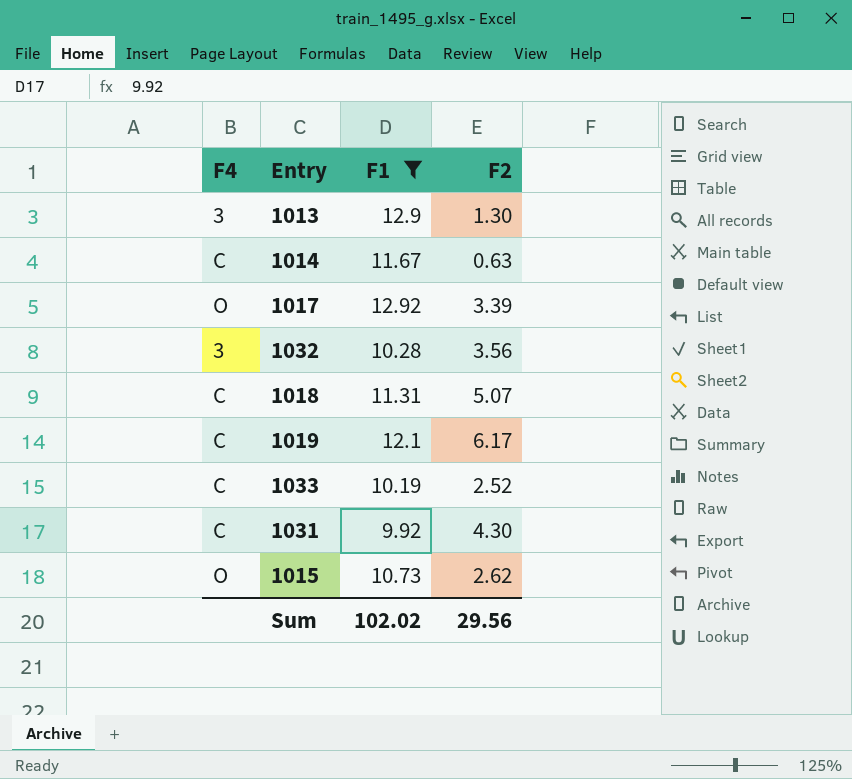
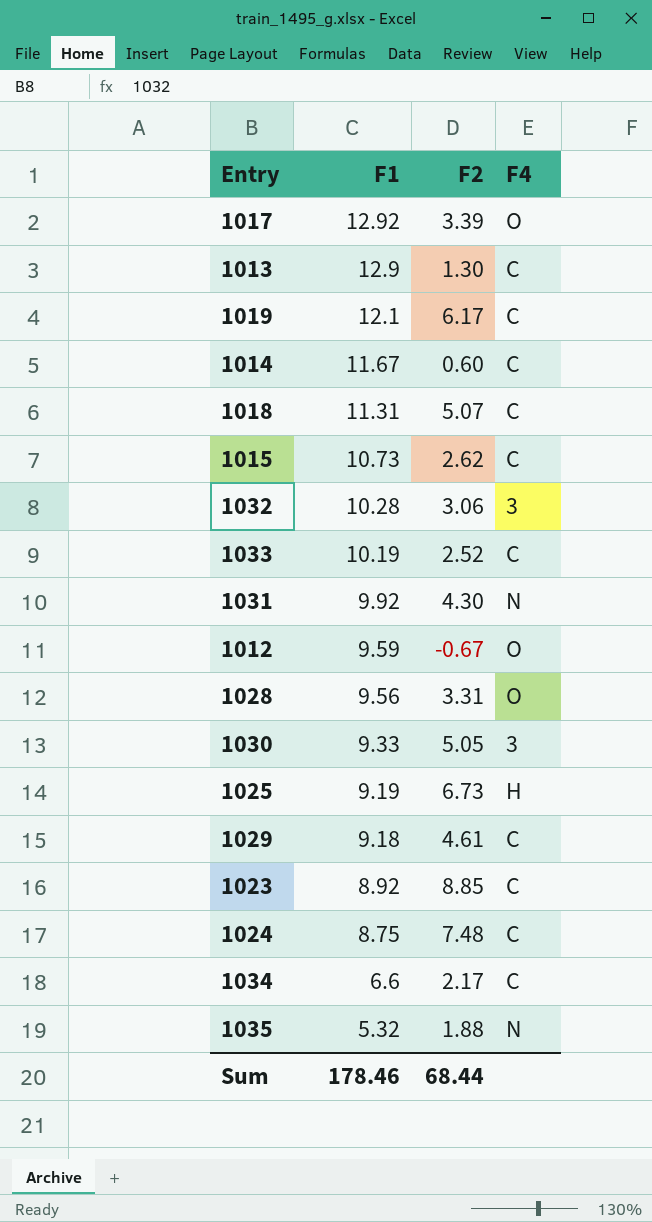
filter: F1 >= 9.92 -> none
row order: none -> F1 descending
column F4 | position: 1 -> 4
1013 | F4: 3 -> C
1014 | F2: 0.63 -> 0.60
1015 | F4: O -> C
1032 | F2: 3.56 -> 3.06
1031 | F4: C -> N
Sum | F1: 102.02 -> 178.46
Sum | F2: 29.56 -> 68.44

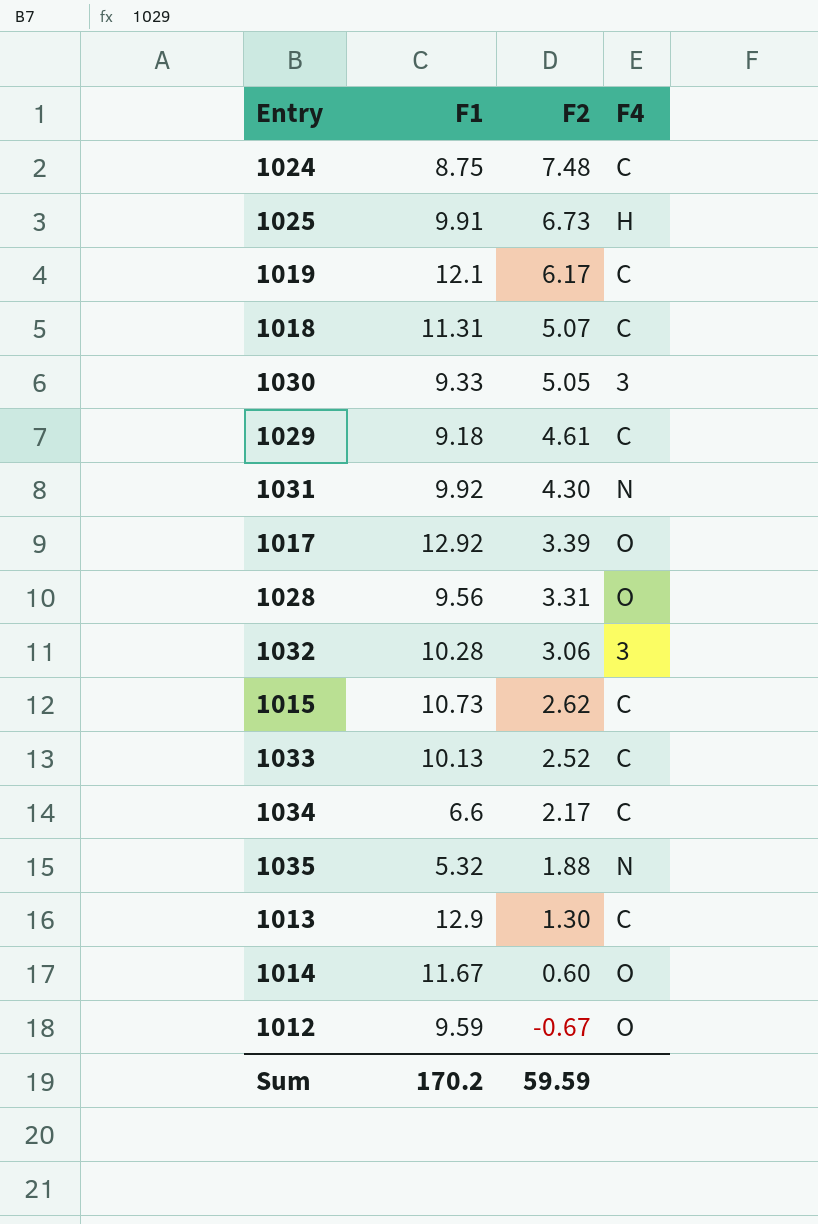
row order: F1 descending -> F2 descending
row 1023: 8.92 | 8.85 | C -> none
1025 | F1: 9.19 -> 9.91
1033 | F1: 10.19 -> 10.13
1014 | F4: C -> O
Sum | F1: 178.46 -> 170.2
Sum | F2: 68.44 -> 59.59

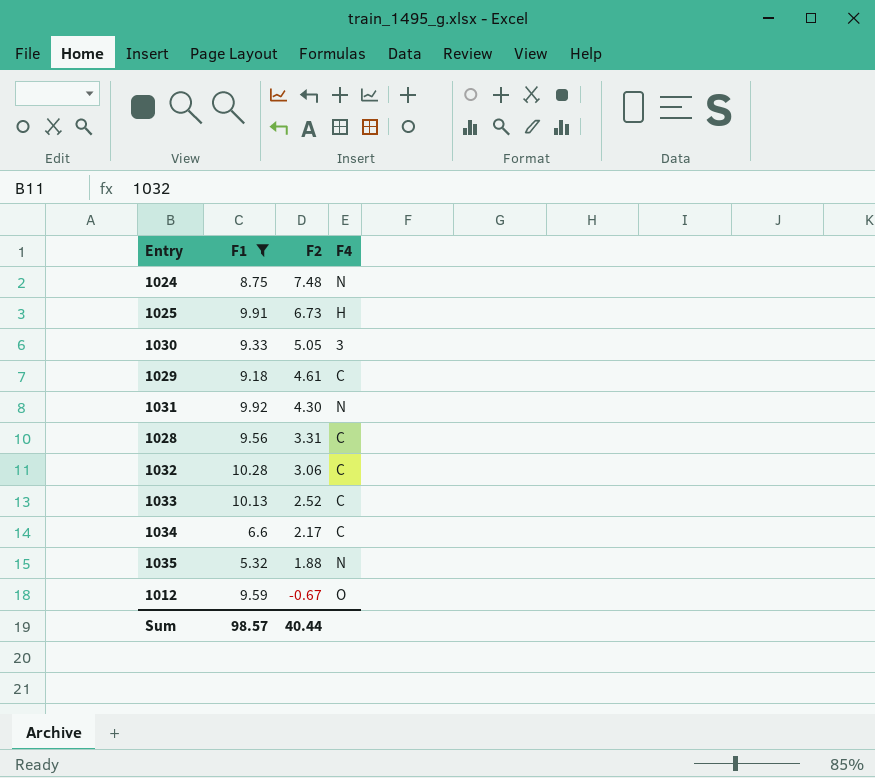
filter: none -> F1 <= 10.28
1024 | F4: C -> N
1028 | F4: O -> C
1032 | F4: 3 -> C
Sum | F1: 170.2 -> 98.57
Sum | F2: 59.59 -> 40.44

